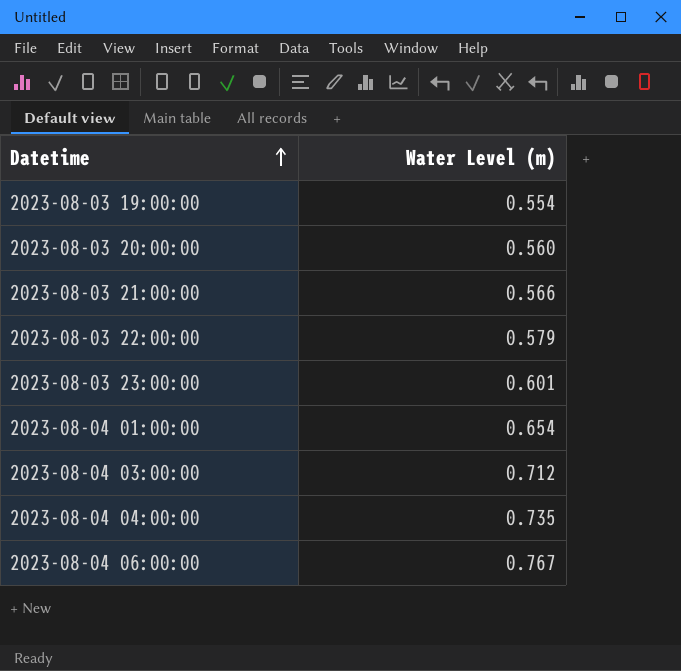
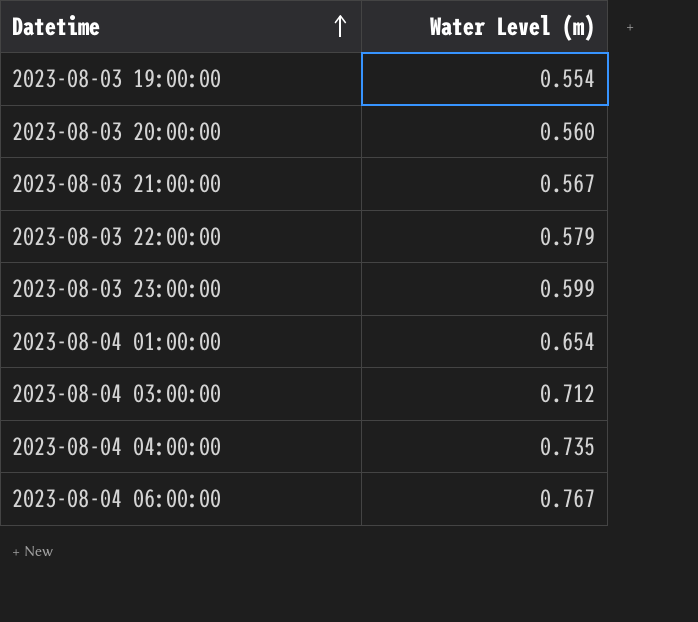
2023-08-03 21:00:00 | Water Level (m): 0.566 -> 0.567
2023-08-03 23:00:00 | Water Level (m): 0.601 -> 0.599

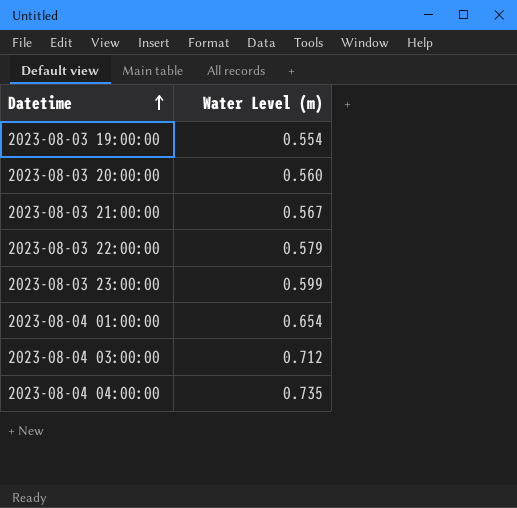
row 2023-08-04 06:00:00: 0.767 -> none

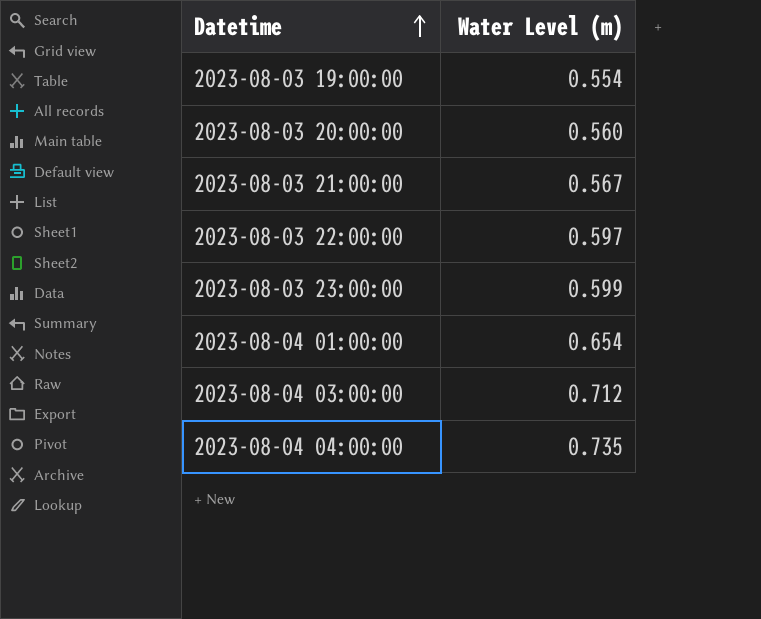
2023-08-03 22:00:00 | Water Level (m): 0.579 -> 0.597

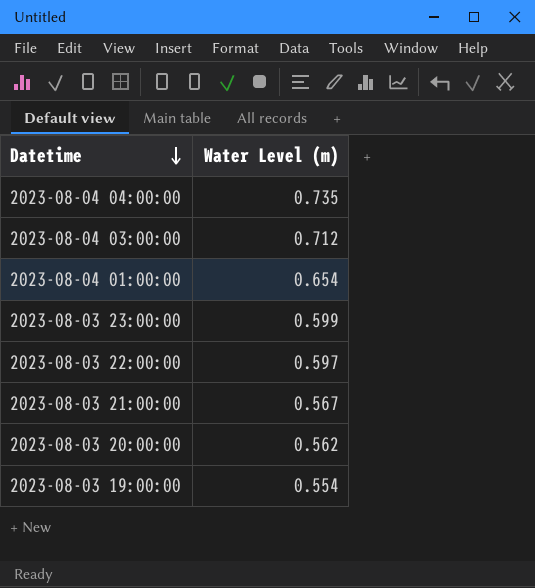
row order: Datetime ascending -> Datetime descending
2023-08-03 20:00:00 | Water Level (m): 0.560 -> 0.562

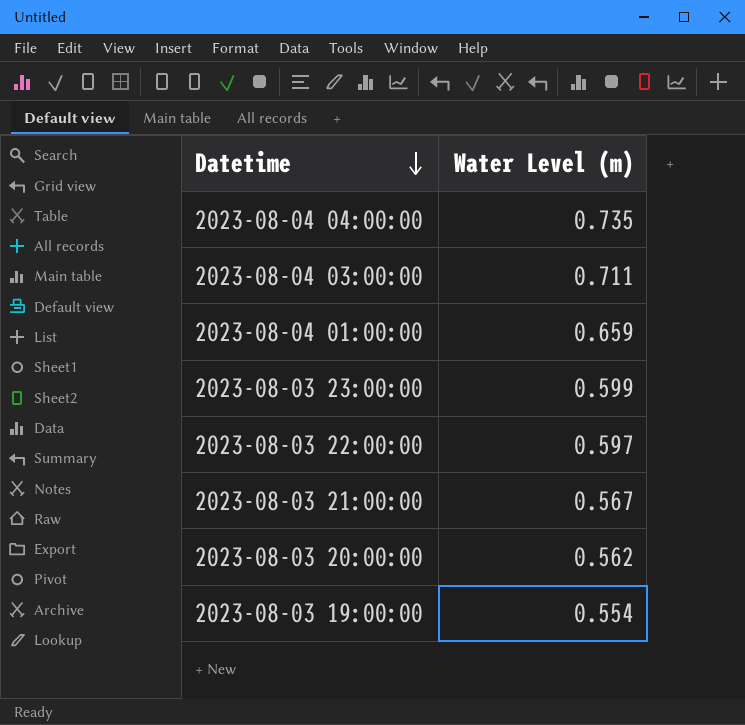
2023-08-04 03:00:00 | Water Level (m): 0.712 -> 0.711
2023-08-04 01:00:00 | Water Level (m): 0.654 -> 0.659

